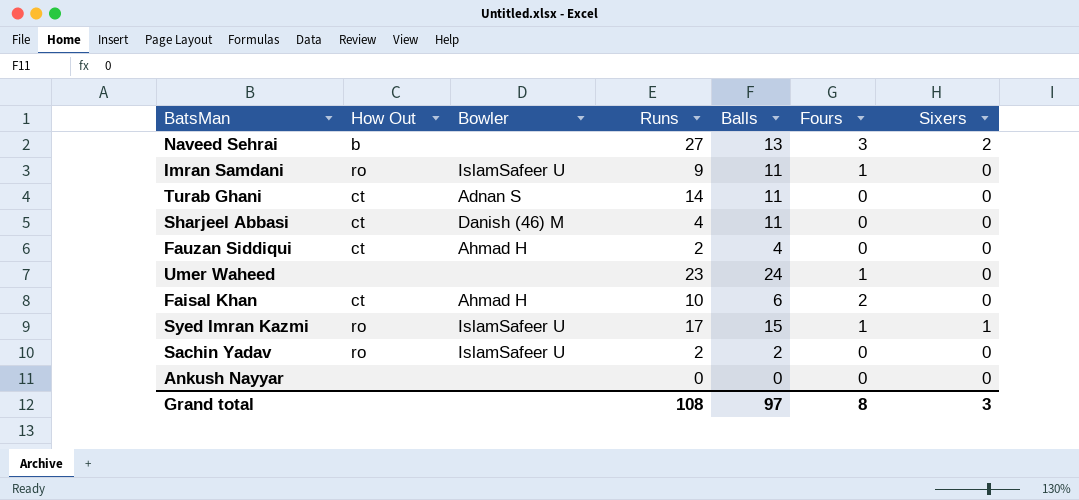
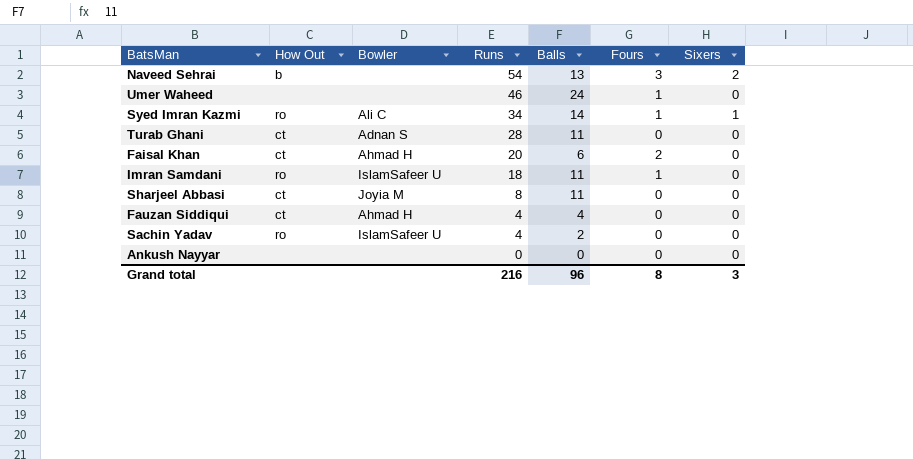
row order: none -> Runs descending
Naveed Sehrai | Runs: 27 -> 54
Umer Waheed | Runs: 23 -> 46
Syed Imran Kazmi | Bowler: IslamSafeer U -> Ali C
Syed Imran Kazmi | Runs: 17 -> 34
Syed Imran Kazmi | Balls: 15 -> 14
Turab Ghani | Runs: 14 -> 28
Faisal Khan | Runs: 10 -> 20
Imran Samdani | Runs: 9 -> 18
Sharjeel Abbasi | Bowler: Danish (46) M -> Joyia M
Sharjeel Abbasi | Runs: 4 -> 8
Fauzan Siddiqui | Runs: 2 -> 4
Sachin Yadav | Runs: 2 -> 4
Grand total | Runs: 108 -> 216
Grand total | Balls: 97 -> 96

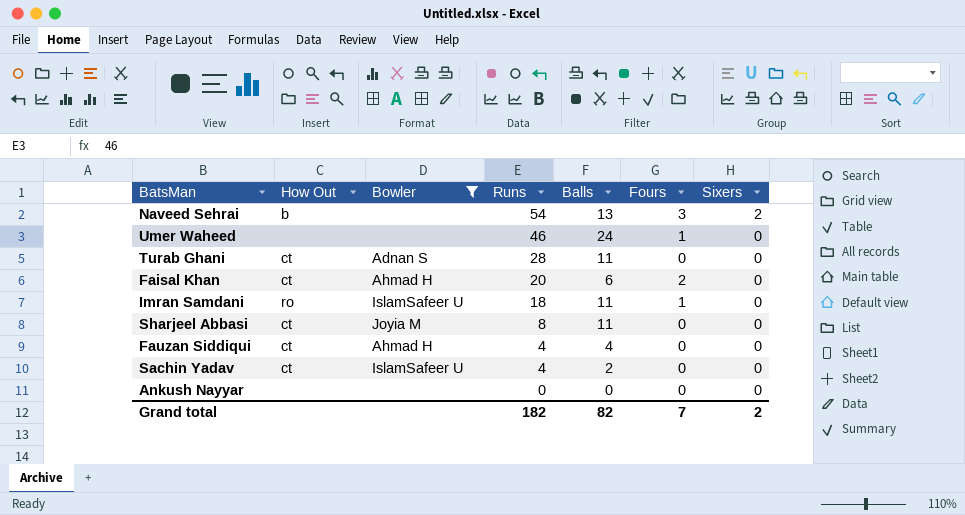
filter: none -> Bowler != Ali C
Sachin Yadav | How Out: ro -> ct
Grand total | Runs: 216 -> 182
Grand total | Balls: 96 -> 82
Grand total | Fours: 8 -> 7
Grand total | Sixers: 3 -> 2

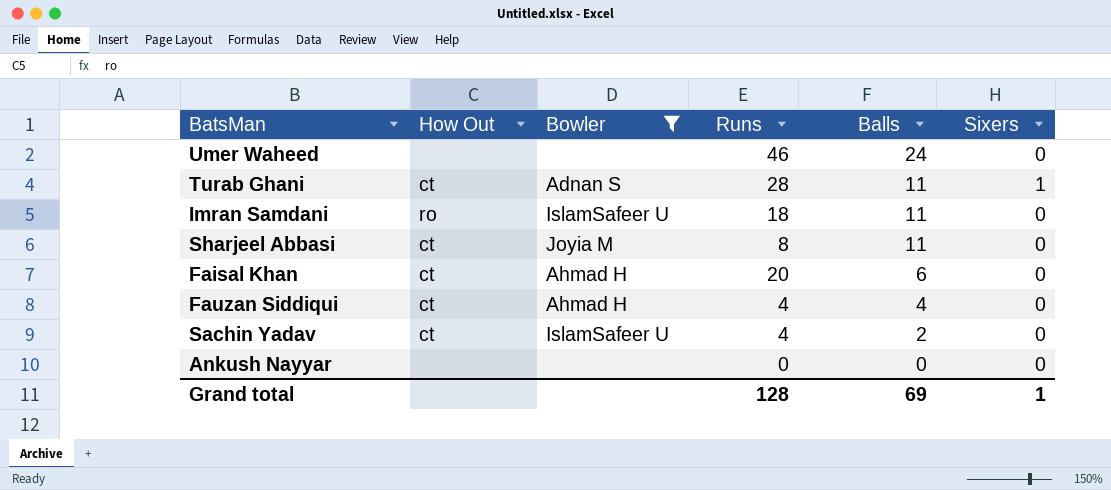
row order: Runs descending -> Balls descending
column Fours | position: 6 -> none
row Naveed Sehrai: b | none | 54 | 13 | 3 | 2 -> none
Turab Ghani | Sixers: 0 -> 1
Grand total | Runs: 182 -> 128
Grand total | Balls: 82 -> 69
Grand total | Sixers: 2 -> 1

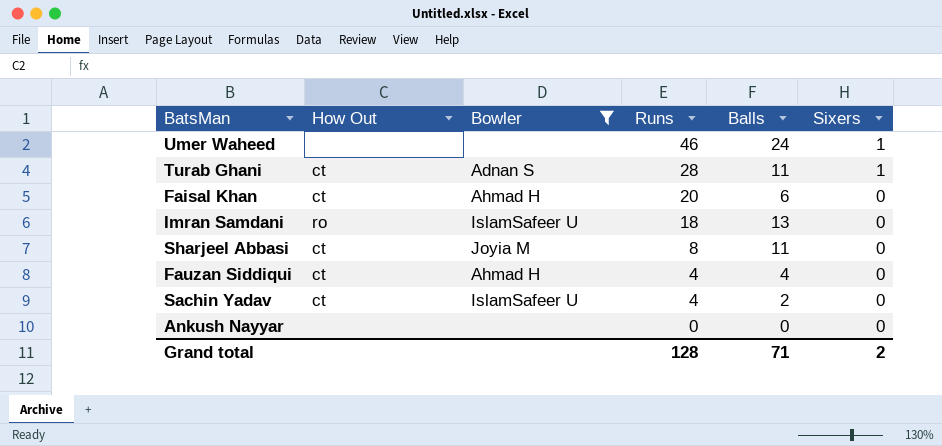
row order: Balls descending -> Runs descending
Umer Waheed | Sixers: 0 -> 1
Imran Samdani | Balls: 11 -> 13
Grand total | Balls: 69 -> 71
Grand total | Sixers: 1 -> 2

